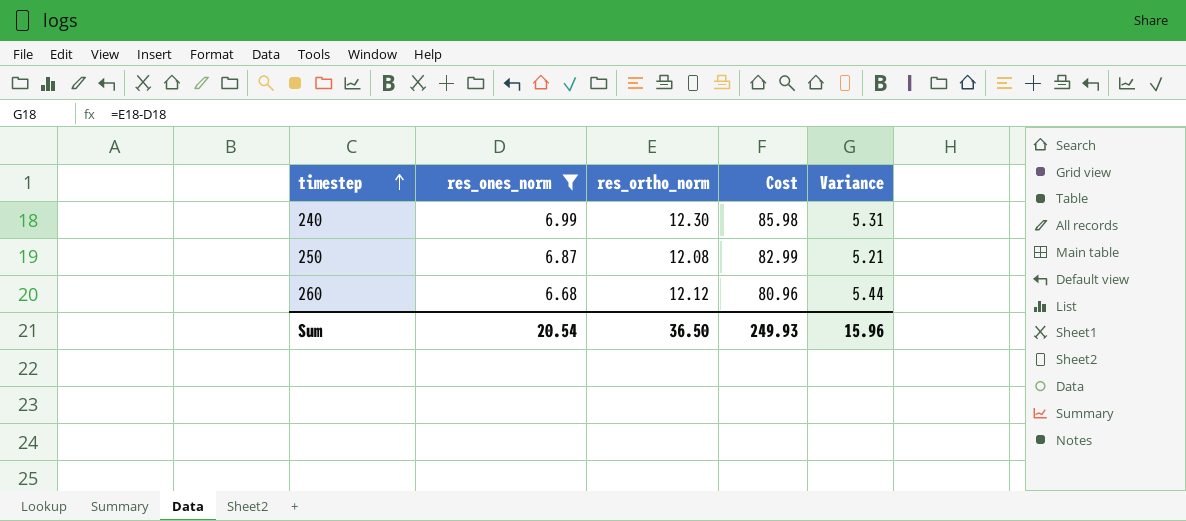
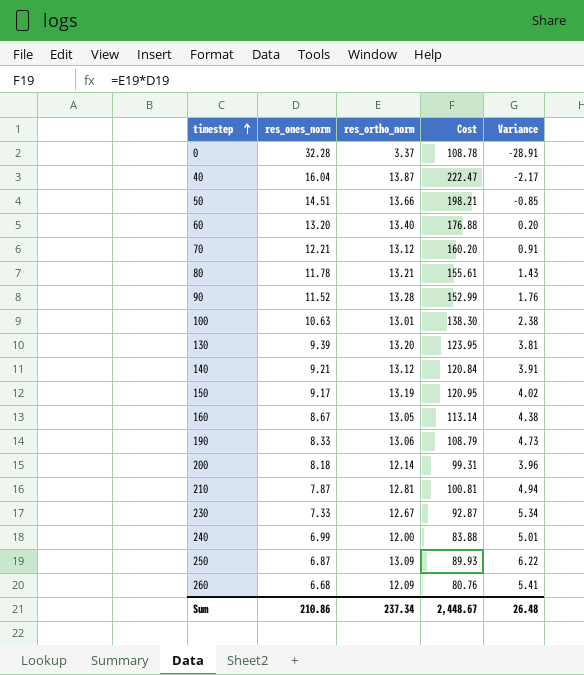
filter: res_ones_norm <= 6.99 -> none
240 | res_ortho_norm: 12.30 -> 12.00
240 | Cost: 85.98 -> 83.88
240 | Variance: 5.31 -> 5.01
250 | res_ortho_norm: 12.08 -> 13.09
250 | Cost: 82.99 -> 89.93
250 | Variance: 5.21 -> 6.22
260 | res_ortho_norm: 12.12 -> 12.09
260 | Cost: 80.96 -> 80.76
260 | Variance: 5.44 -> 5.41
Sum | res_ones_norm: 20.54 -> 210.86
Sum | res_ortho_norm: 36.50 -> 237.34
Sum | Cost: 249.93 -> 2,448.67
Sum | Variance: 15.96 -> 26.48

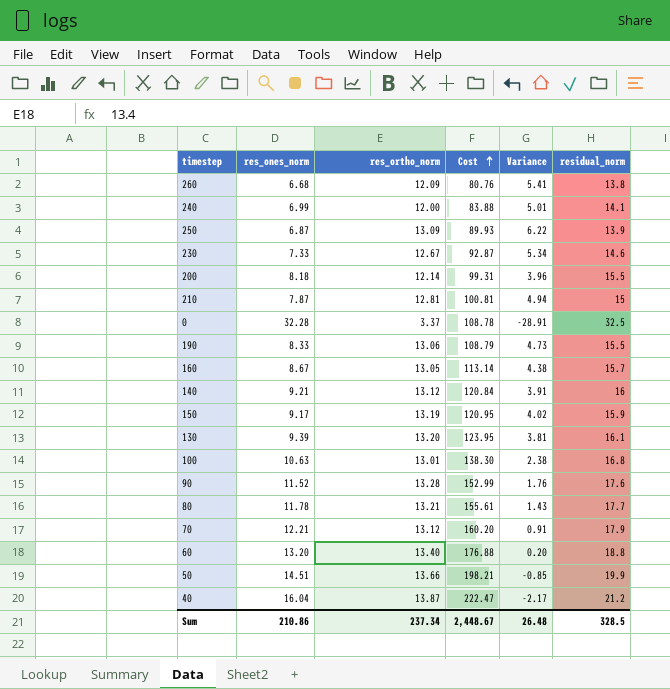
row order: timestep ascending -> Cost ascending
column residual_norm | position: none -> 6

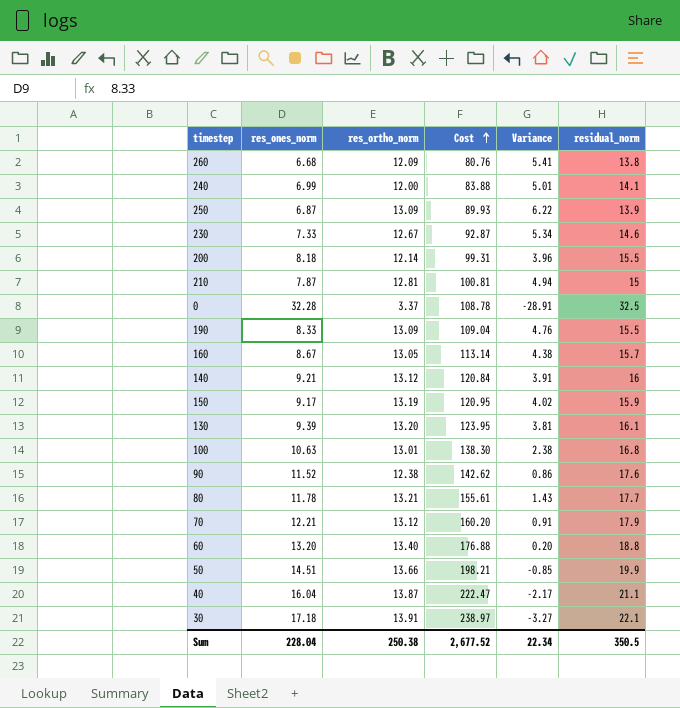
190 | res_ortho_norm: 13.06 -> 13.09
190 | Cost: 108.79 -> 109.04
190 | Variance: 4.73 -> 4.76
90 | res_ortho_norm: 13.28 -> 12.38
90 | Cost: 152.99 -> 142.62
90 | Variance: 1.76 -> 0.86
40 | residual_norm: 21.2 -> 21.1
row 30: none -> 17.18 | 13.91 | 238.97 | -3.27 | 22.1
Sum | res_ones_norm: 210.86 -> 228.04
Sum | res_ortho_norm: 237.34 -> 250.38
Sum | Cost: 2,448.67 -> 2,677.52
Sum | Variance: 26.48 -> 22.34
Sum | residual_norm: 328.5 -> 350.5

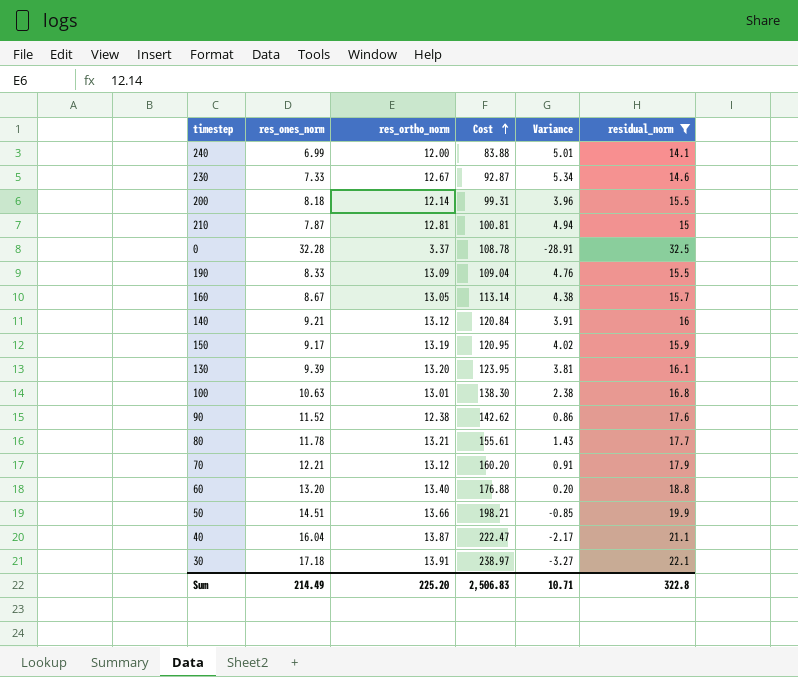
filter: none -> residual_norm >= 14.1
Sum | res_ones_norm: 228.04 -> 214.49
Sum | res_ortho_norm: 250.38 -> 225.20
Sum | Cost: 2,677.52 -> 2,506.83
Sum | Variance: 22.34 -> 10.71
Sum | residual_norm: 350.5 -> 322.8

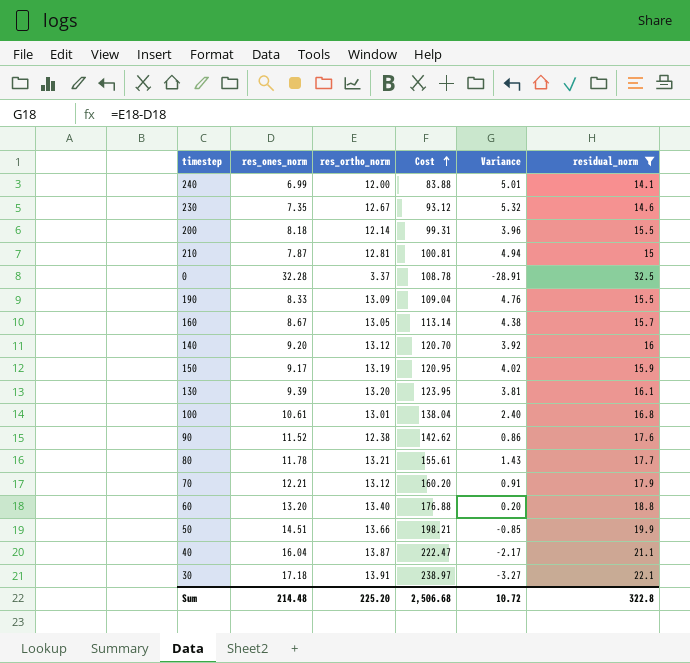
230 | res_ones_norm: 7.33 -> 7.35
230 | Cost: 92.87 -> 93.12
230 | Variance: 5.34 -> 5.32
140 | res_ones_norm: 9.21 -> 9.20
140 | Cost: 120.84 -> 120.70
140 | Variance: 3.91 -> 3.92
100 | res_ones_norm: 10.63 -> 10.61
100 | Cost: 138.30 -> 138.04
100 | Variance: 2.38 -> 2.40
Sum | res_ones_norm: 214.49 -> 214.48
Sum | Cost: 2,506.83 -> 2,506.68
Sum | Variance: 10.71 -> 10.72

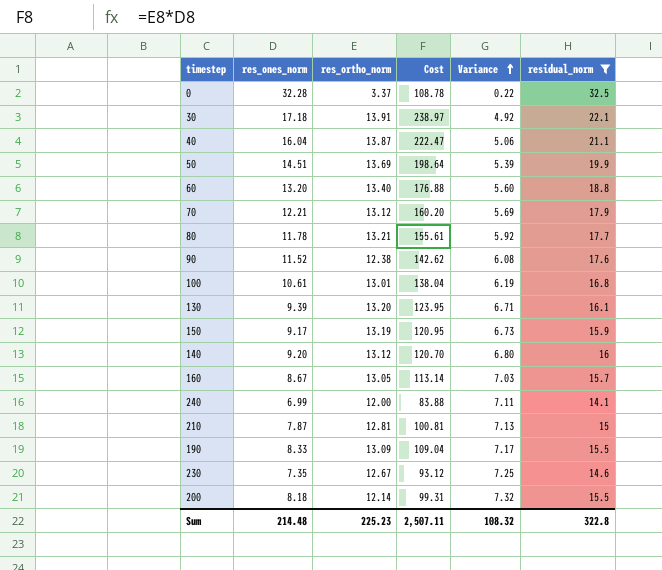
row order: Cost ascending -> Variance ascending
column Variance | formula: [res_ortho_norm] - [res_ones_norm] -> [residual_norm] - [res_ones_norm]
50 | res_ortho_norm: 13.66 -> 13.69
50 | Cost: 198.21 -> 198.64
Sum | res_ortho_norm: 225.20 -> 225.23
Sum | Cost: 2,506.68 -> 2,507.11
Sum | Variance: 10.72 -> 108.32

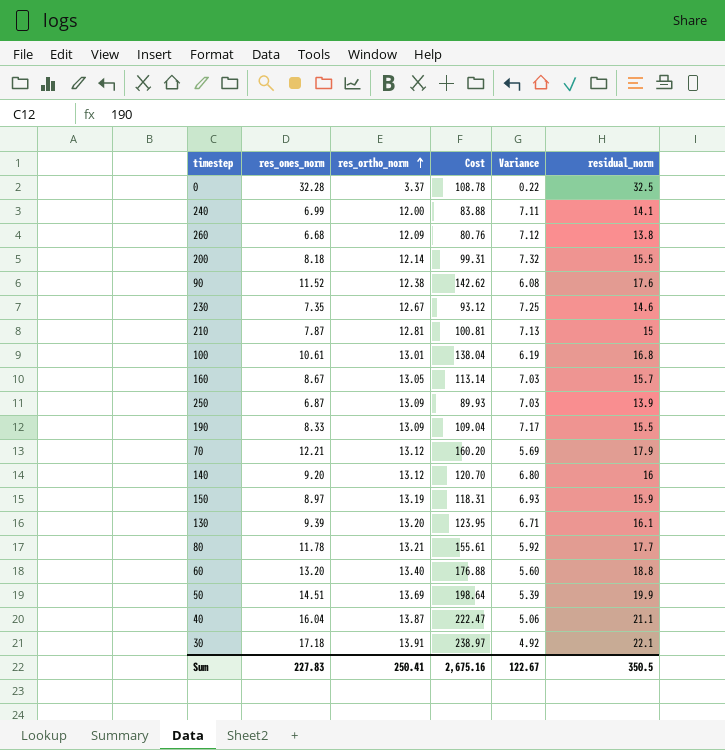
filter: residual_norm >= 14.1 -> none
row order: Variance ascending -> res_ortho_norm ascending
150 | res_ones_norm: 9.17 -> 8.97
150 | Cost: 120.95 -> 118.31
150 | Variance: 6.73 -> 6.93
Sum | res_ones_norm: 214.48 -> 227.83
Sum | res_ortho_norm: 225.23 -> 250.41
Sum | Cost: 2,507.11 -> 2,675.16
Sum | Variance: 108.32 -> 122.67
Sum | residual_norm: 322.8 -> 350.5

